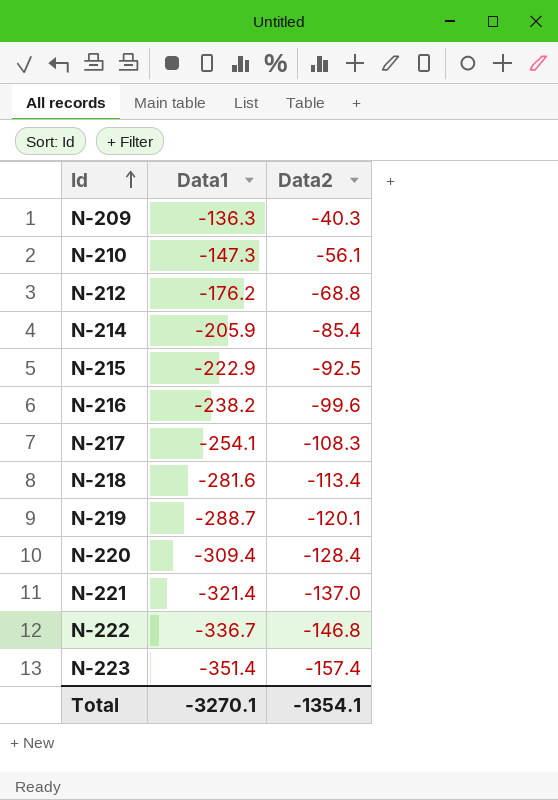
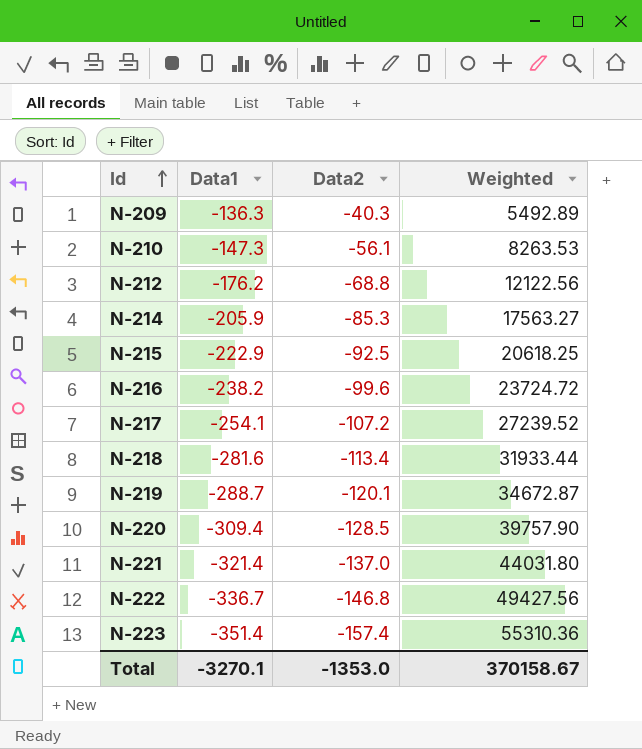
column Weighted | formula: none -> [Data1] * [Data2]
N-214 | Data2: -85.4 -> -85.3
N-217 | Data2: -108.3 -> -107.2
N-220 | Data2: -128.4 -> -128.5
Total | Data2: -1354.1 -> -1353.0

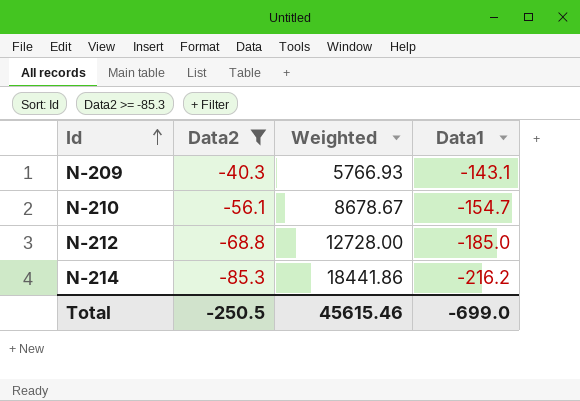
filter: none -> Data2 >= -85.3
column Data1 | position: 2 -> 4
N-209 | Weighted: 5492.89 -> 5766.93
N-209 | Data1: -136.3 -> -143.1
N-210 | Weighted: 8263.53 -> 8678.67
N-210 | Data1: -147.3 -> -154.7
N-212 | Weighted: 12122.56 -> 12728.00
N-212 | Data1: -176.2 -> -185.0
N-214 | Weighted: 17563.27 -> 18441.86
N-214 | Data1: -205.9 -> -216.2
Total | Data2: -1353.0 -> -250.5
Total | Weighted: 370158.67 -> 45615.46
Total | Data1: -3270.1 -> -699.0

